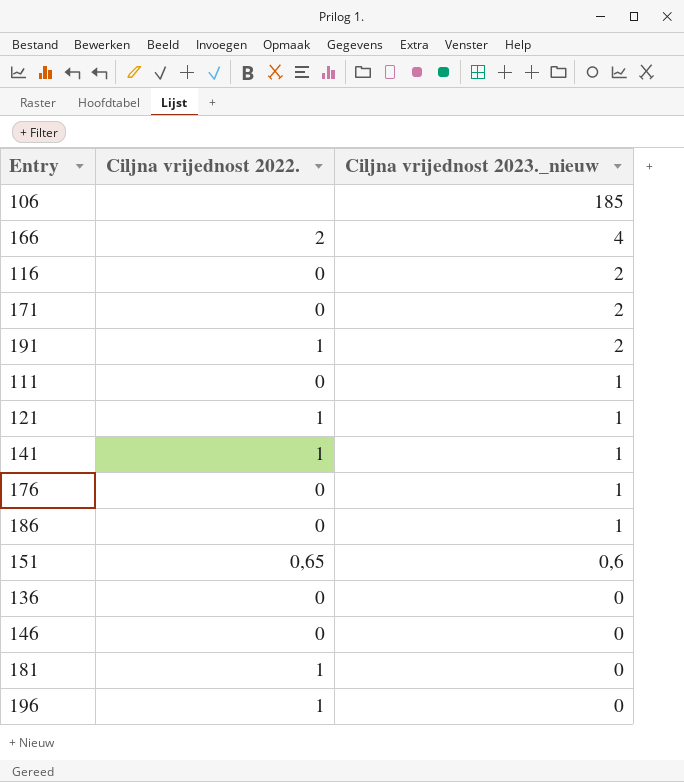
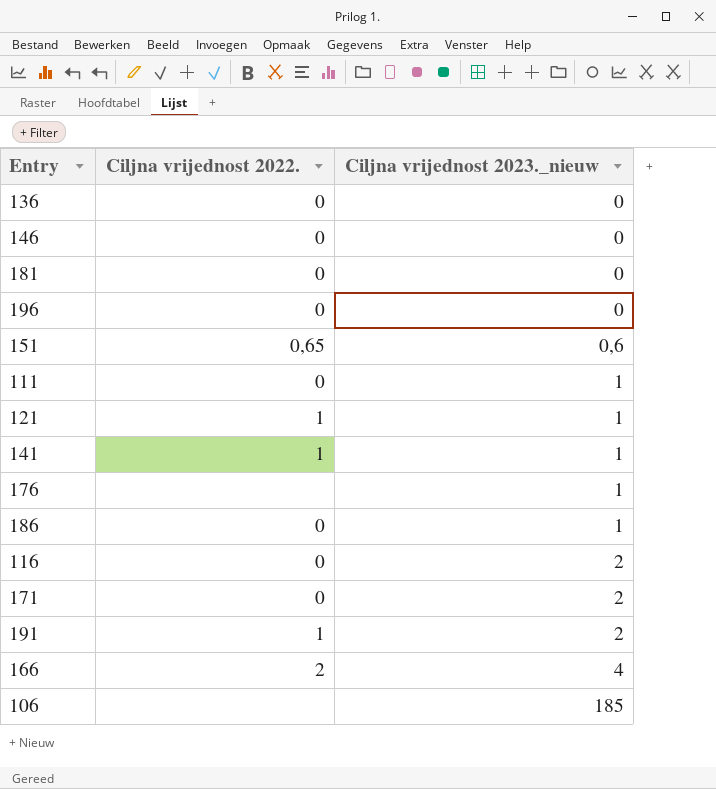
row order: Ciljna vrijednost 2023._nieuw descending -> Ciljna vrijednost 2023._nieuw ascending
181 | Ciljna vrijednost 2022.: 1 -> 0
196 | Ciljna vrijednost 2022.: 1 -> 0
176 | Ciljna vrijednost 2022.: 0 -> none

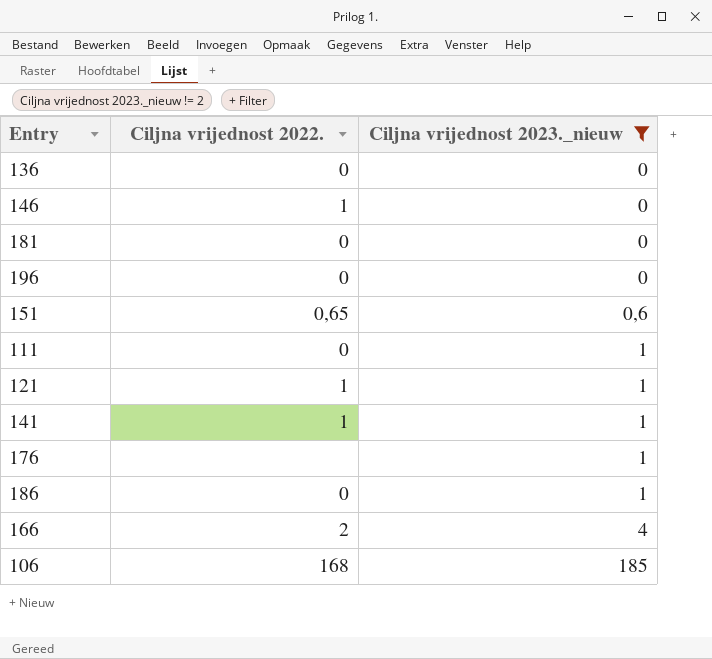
filter: none -> Ciljna vrijednost 2023._nieuw != 2
146 | Ciljna vrijednost 2022.: 0 -> 1
106 | Ciljna vrijednost 2022.: none -> 168

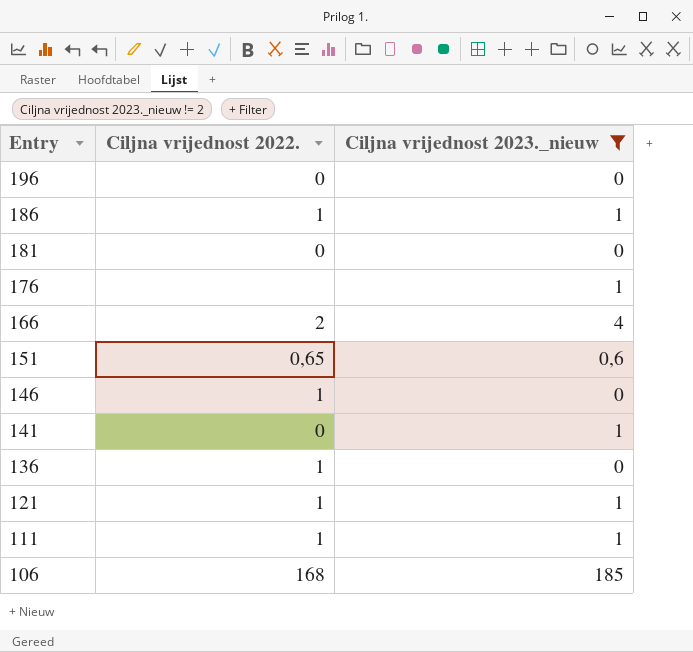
row order: Ciljna vrijednost 2023._nieuw ascending -> Entry descending
186 | Ciljna vrijednost 2022.: 0 -> 1
141 | Ciljna vrijednost 2022.: 1 -> 0
136 | Ciljna vrijednost 2022.: 0 -> 1
111 | Ciljna vrijednost 2022.: 0 -> 1

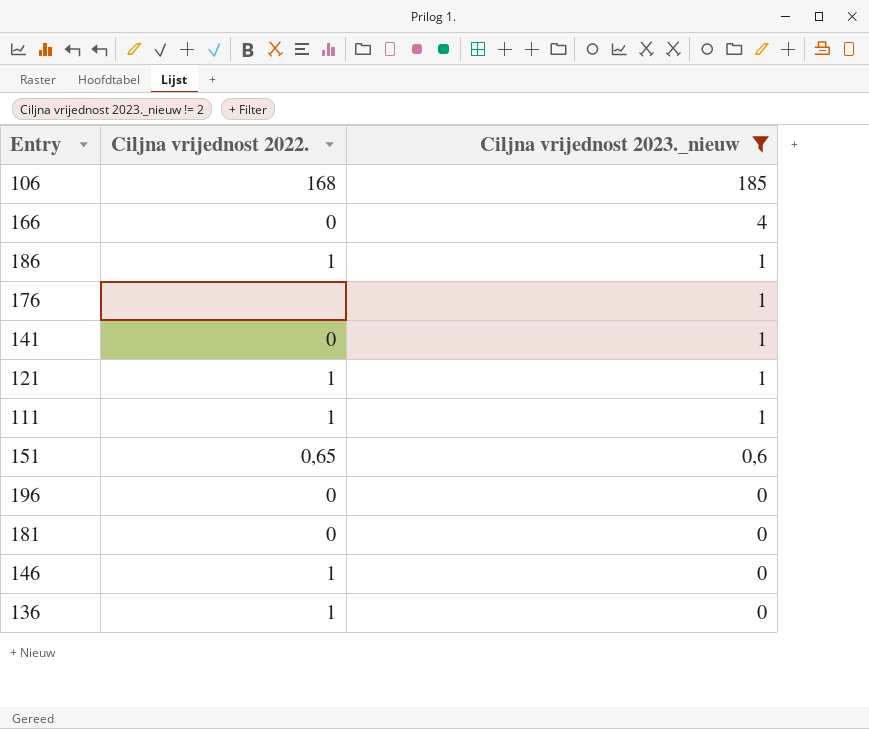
row order: Entry descending -> Ciljna vrijednost 2023._nieuw descending
166 | Ciljna vrijednost 2022.: 2 -> 0

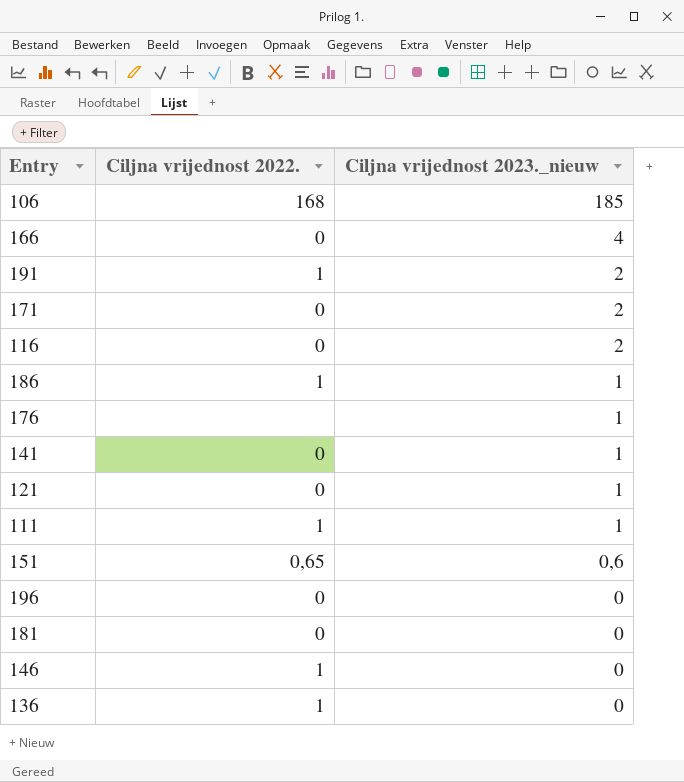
filter: Ciljna vrijednost 2023._nieuw != 2 -> none
121 | Ciljna vrijednost 2022.: 1 -> 0

